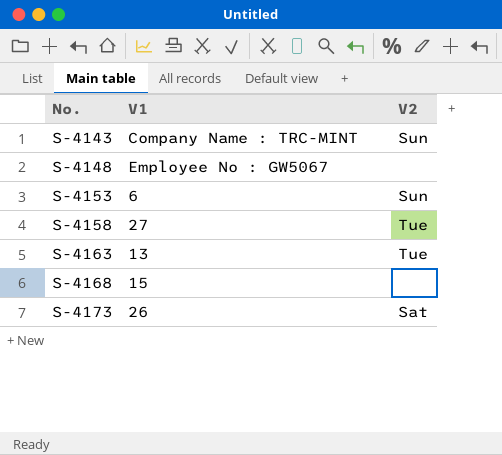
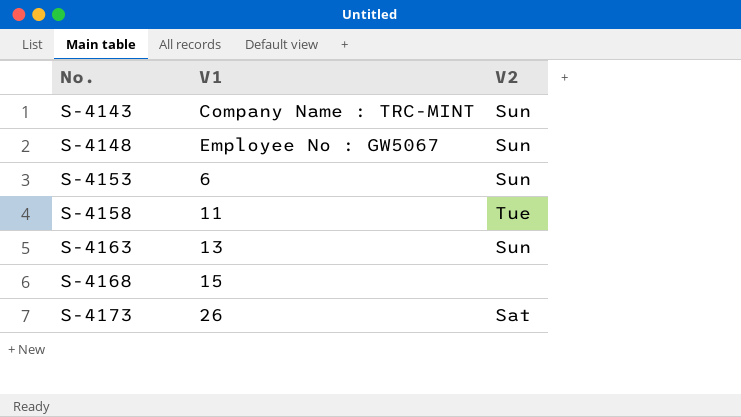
S-4148 | V2: none -> Sun
S-4158 | V1: 27 -> 11
S-4163 | V2: Tue -> Sun

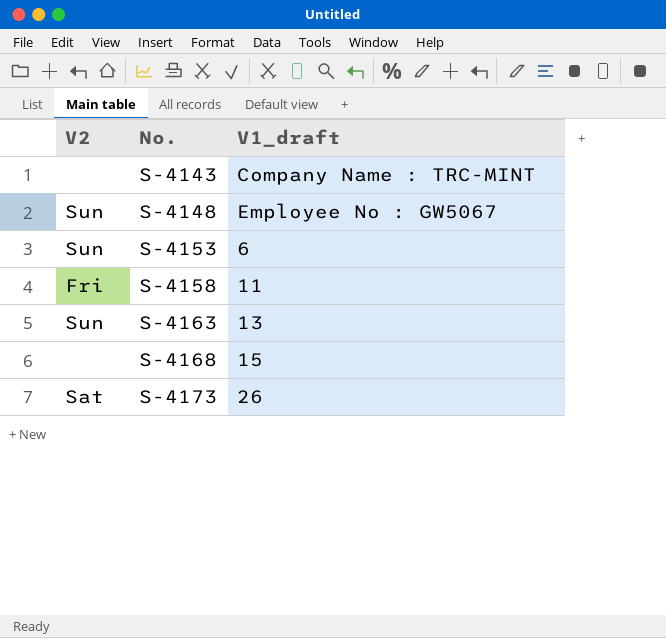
column V2 | position: 3 -> 1
column name: V1 -> V1_draft
S-4143 | V2: Sun -> none
S-4158 | V2: Tue -> Fri

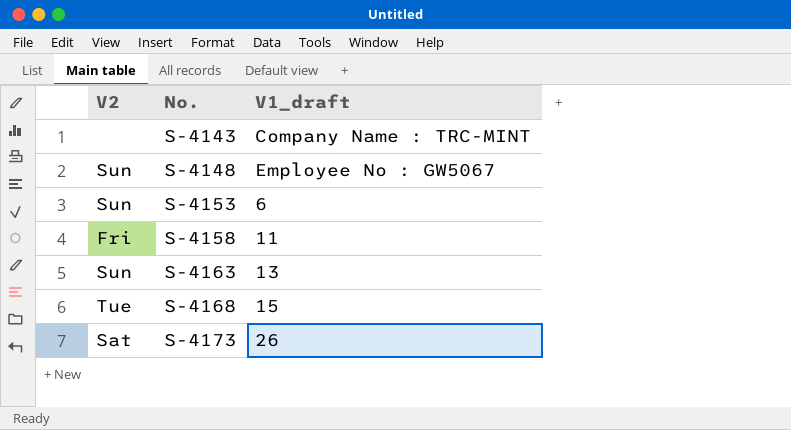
S-4168 | V2: none -> Tue

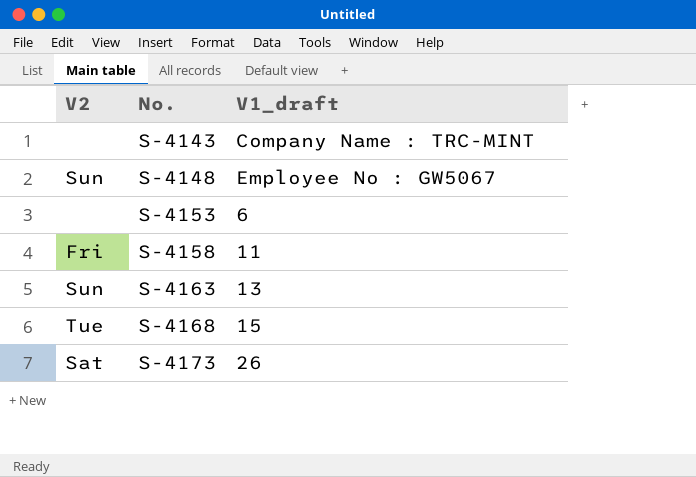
S-4153 | V2: Sun -> none

